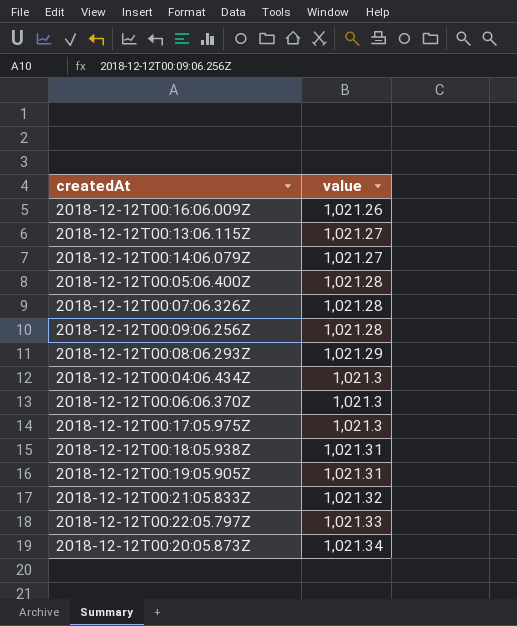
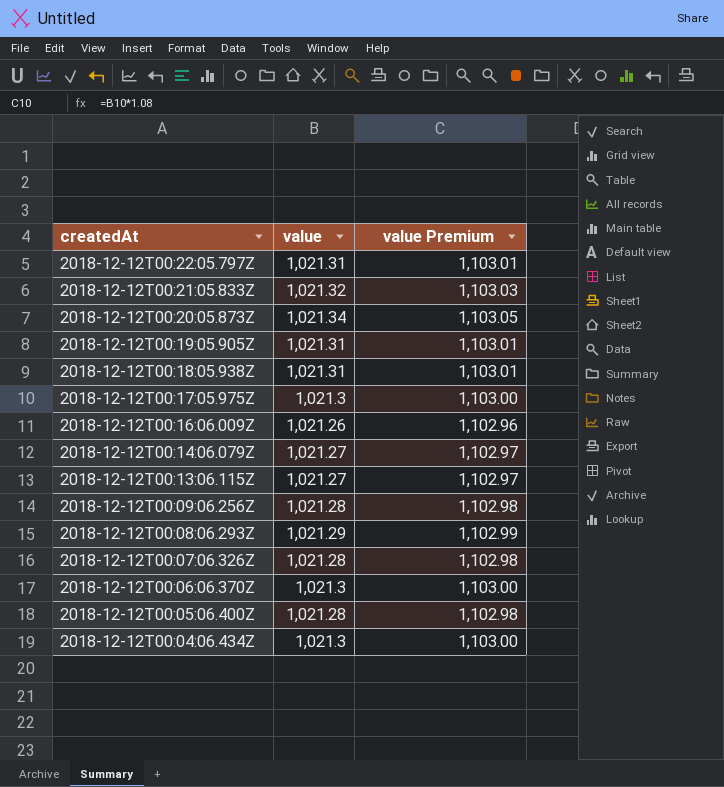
row order: value ascending -> createdAt descending
column value Premium | formula: none -> [value] * 1.08
2018-12-12T00:22:05.797Z | value: 1,021.33 -> 1,021.31

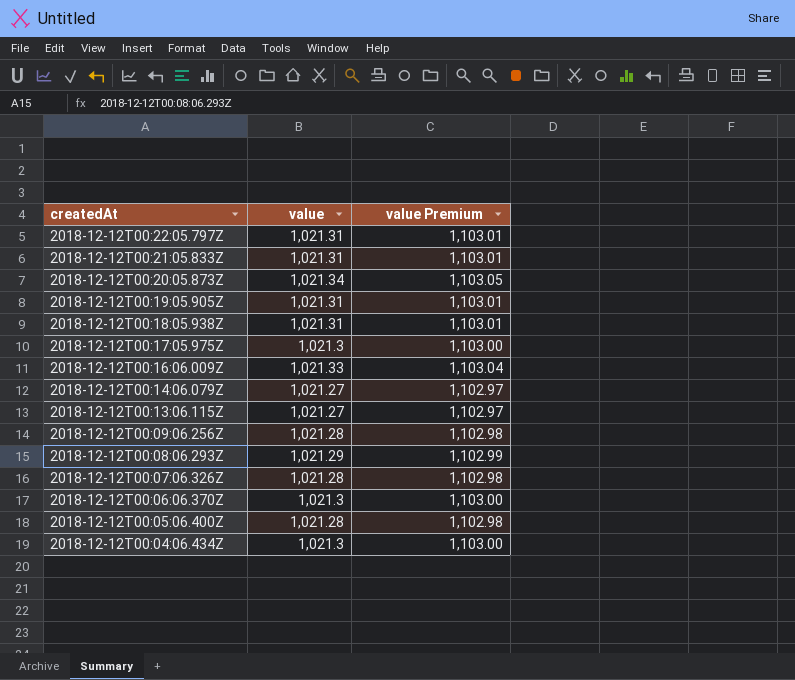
2018-12-12T00:21:05.833Z | value: 1,021.32 -> 1,021.31
2018-12-12T00:21:05.833Z | value Premium: 1,103.03 -> 1,103.01
2018-12-12T00:16:06.009Z | value: 1,021.26 -> 1,021.33
2018-12-12T00:16:06.009Z | value Premium: 1,102.96 -> 1,103.04

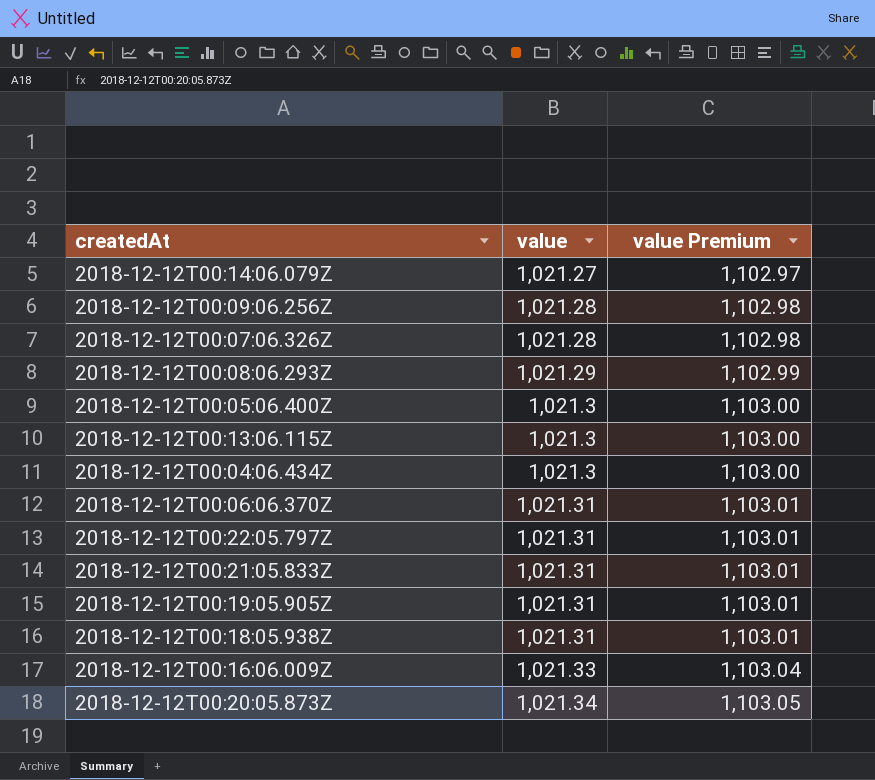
row order: createdAt descending -> value ascending
row 2018-12-12T00:17:05.975Z: 1,021.3 | 1,103.00 -> none
2018-12-12T00:05:06.400Z | value: 1,021.28 -> 1,021.3
2018-12-12T00:05:06.400Z | value Premium: 1,102.98 -> 1,103.00
2018-12-12T00:13:06.115Z | value: 1,021.27 -> 1,021.3
2018-12-12T00:13:06.115Z | value Premium: 1,102.97 -> 1,103.00
2018-12-12T00:06:06.370Z | value: 1,021.3 -> 1,021.31
2018-12-12T00:06:06.370Z | value Premium: 1,103.00 -> 1,103.01

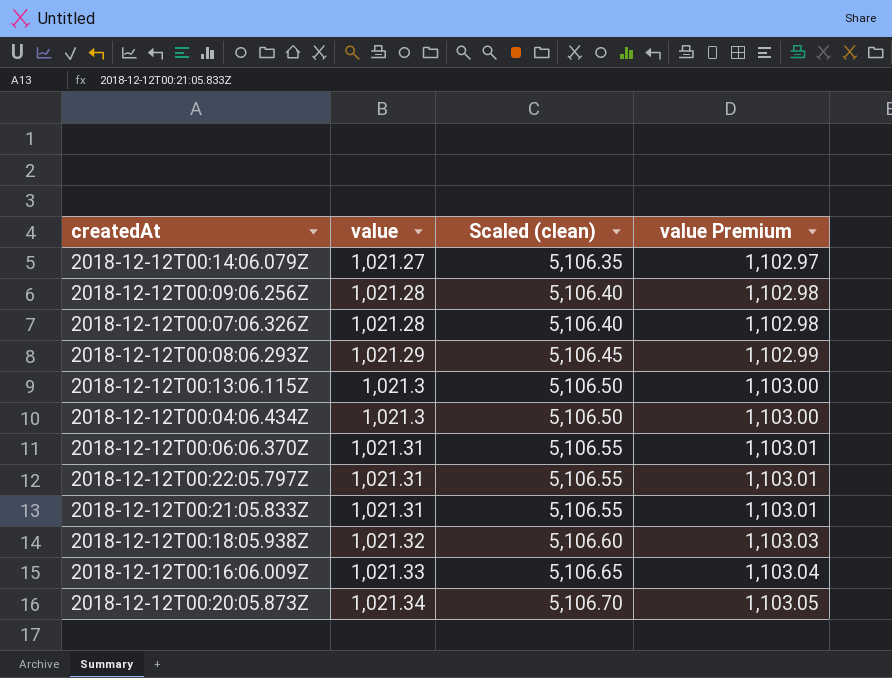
column Scaled (clean) | formula: none -> [value] * 5
row 2018-12-12T00:05:06.400Z: 1,021.3 | 1,103.00 -> none
row 2018-12-12T00:19:05.905Z: 1,021.31 | 1,103.01 -> none
2018-12-12T00:18:05.938Z | value: 1,021.31 -> 1,021.32
2018-12-12T00:18:05.938Z | value Premium: 1,103.01 -> 1,103.03

